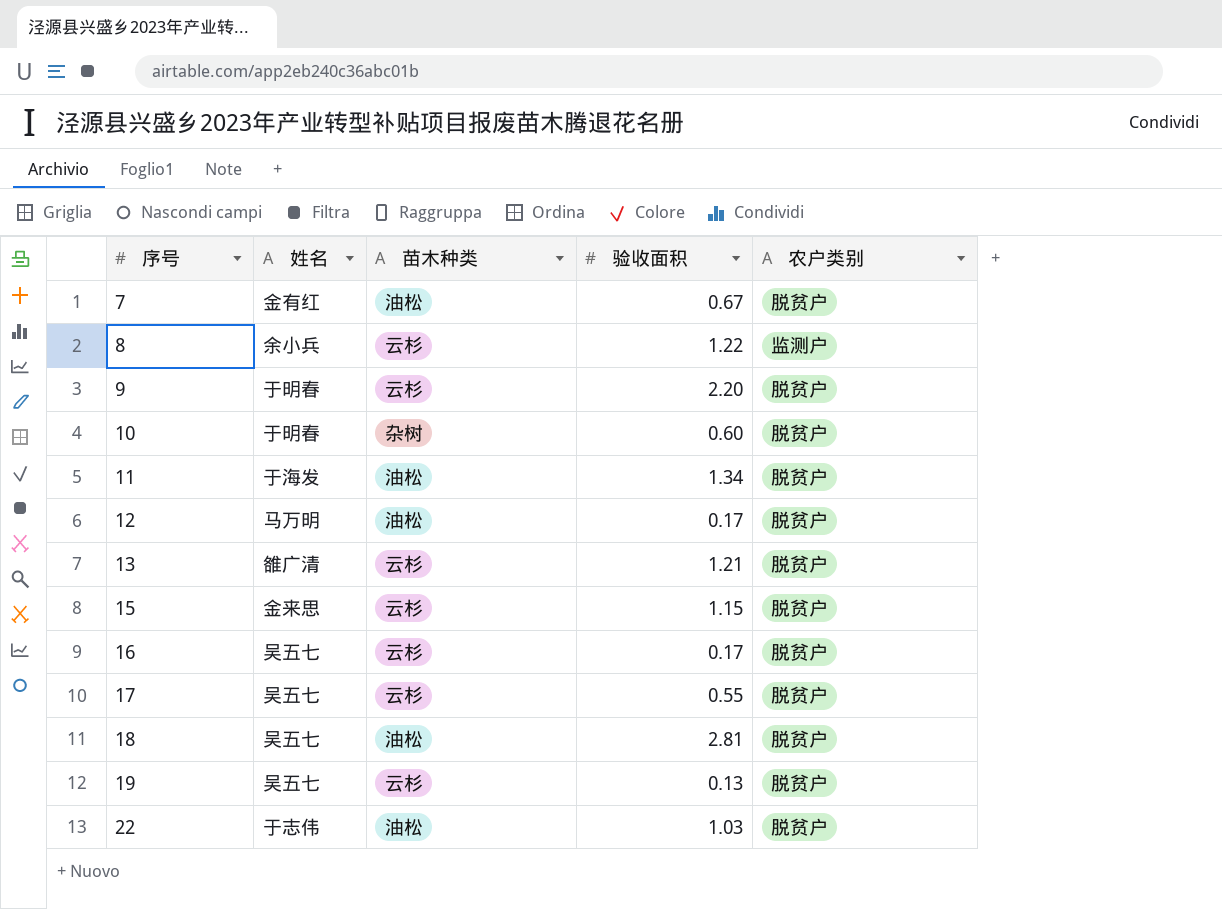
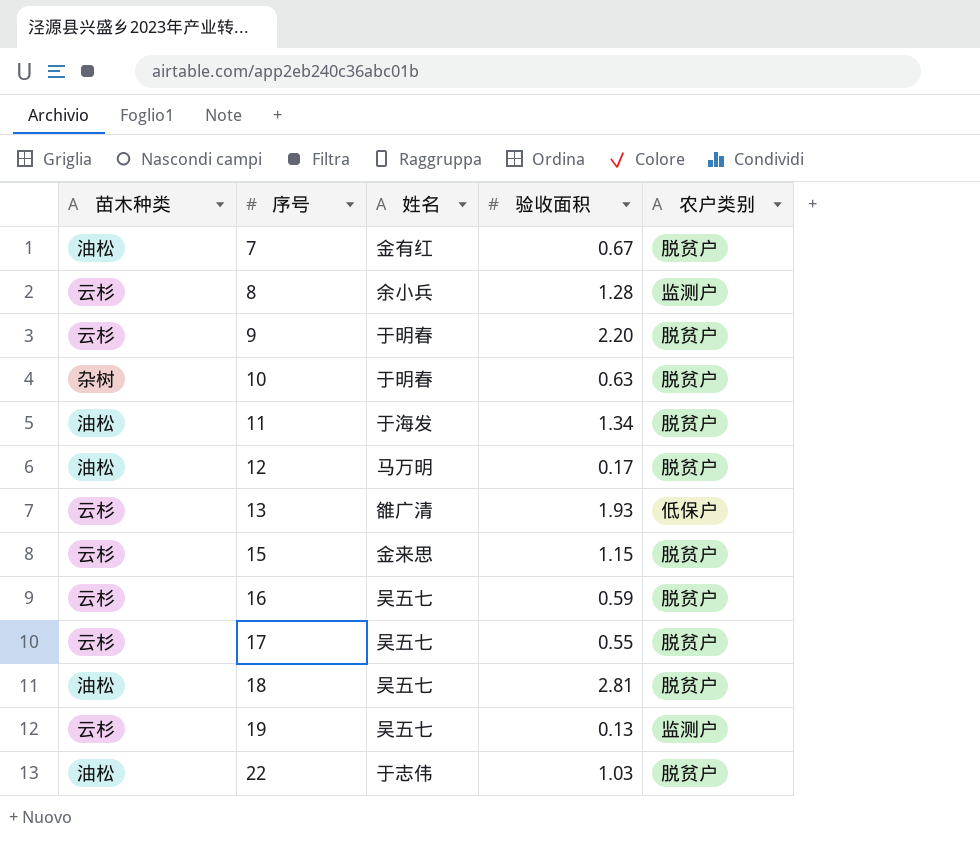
column 苗木种类 | position: 3 -> 1
8 | 验收面积: 1.22 -> 1.28
10 | 验收面积: 0.60 -> 0.63
13 | 验收面积: 1.21 -> 1.93
13 | 农户类别: 脱贫户 -> 低保户
16 | 验收面积: 0.17 -> 0.59
19 | 农户类别: 脱贫户 -> 监测户

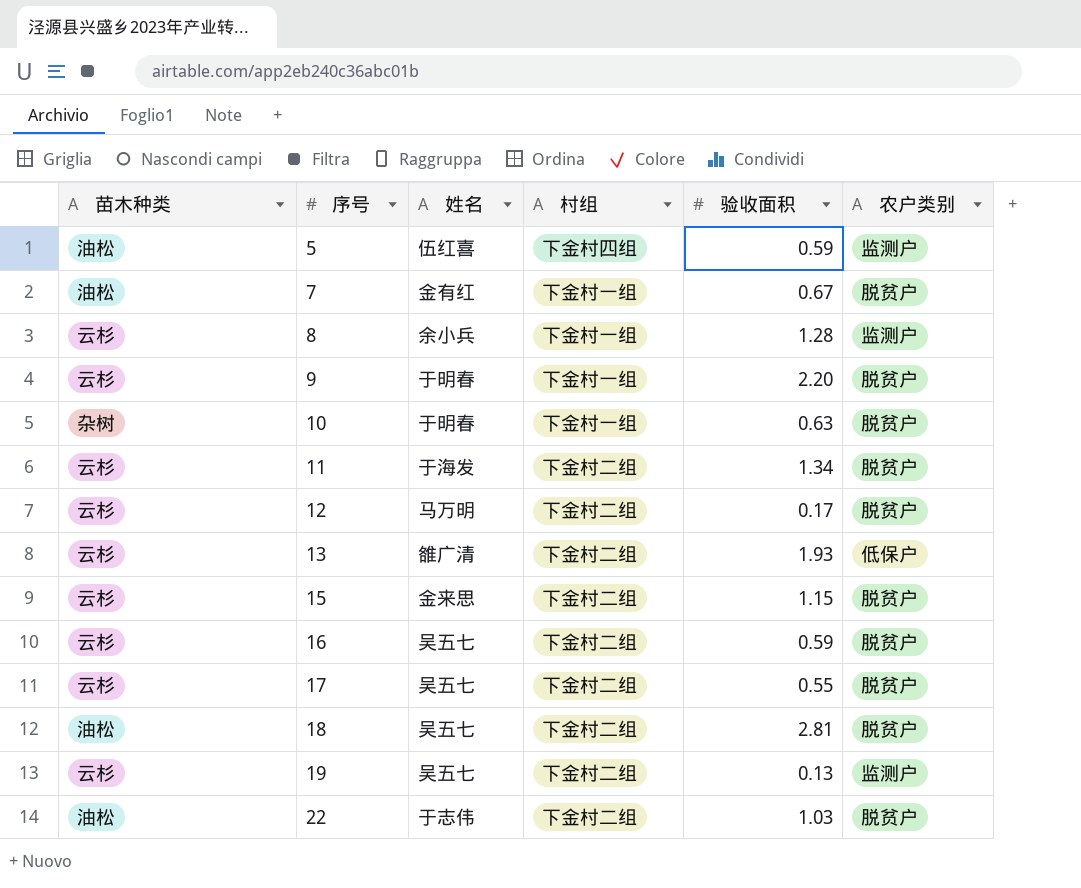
column 村组 | position: none -> 4
row 5: none -> 油松 | 伍红喜 | 下金村四组 | 0.59 | 监测户
11 | 苗木种类: 油松 -> 云杉
12 | 苗木种类: 油松 -> 云杉

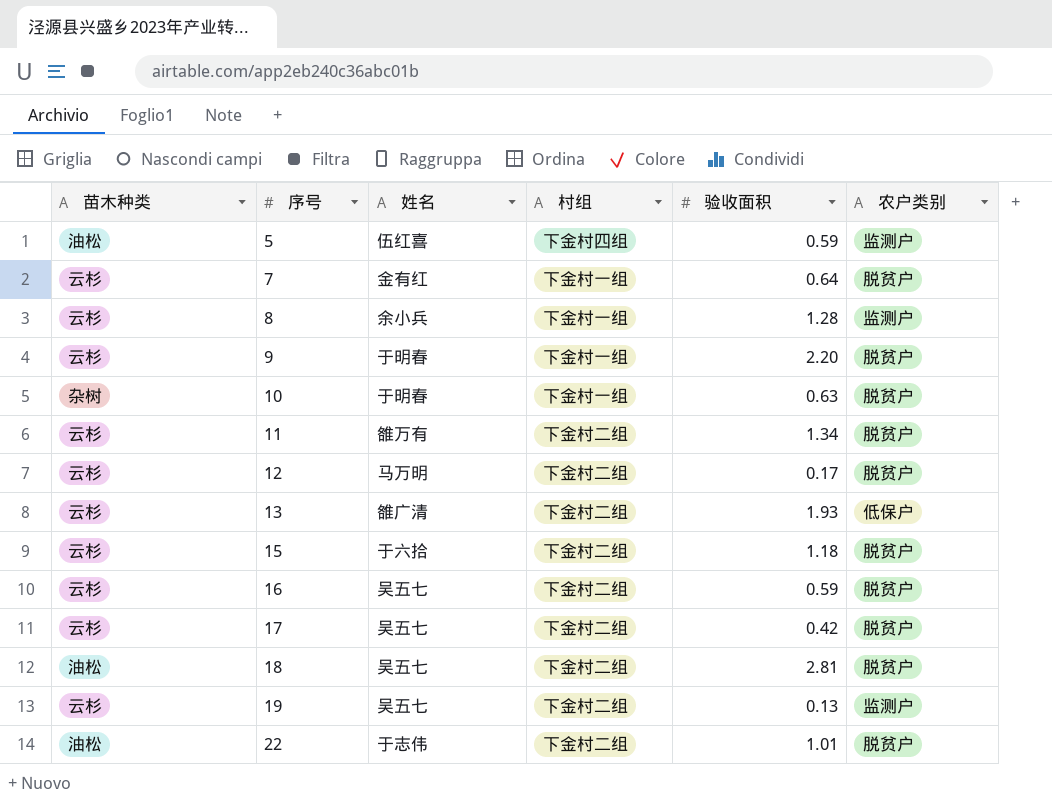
7 | 苗木种类: 油松 -> 云杉
7 | 验收面积: 0.67 -> 0.64
11 | 姓名: 于海发 -> 雒万有
15 | 姓名: 金来思 -> 于六拾
15 | 验收面积: 1.15 -> 1.18
17 | 验收面积: 0.55 -> 0.42
22 | 验收面积: 1.03 -> 1.01

